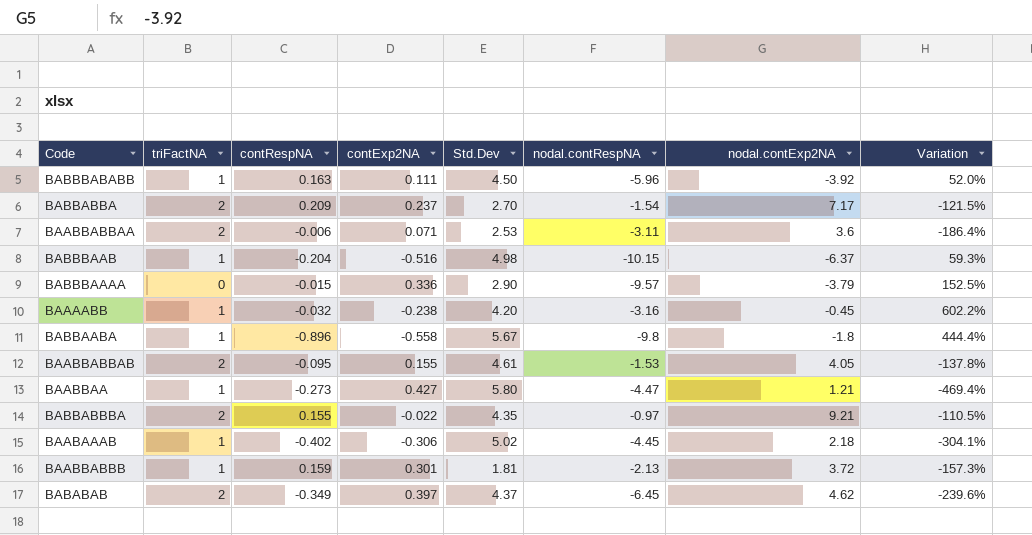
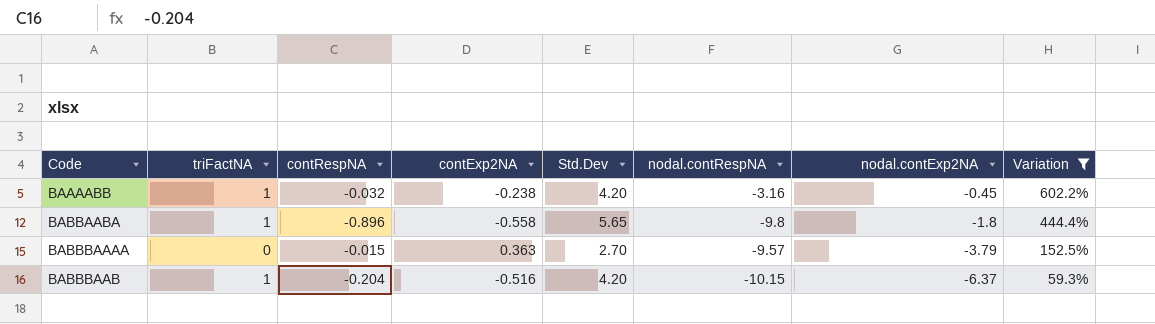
filter: none -> Variation >= 59.3%
row order: none -> Code ascending
BABBAABA | Std.Dev: 5.67 -> 5.65
BABBBAAAA | contExp2NA: 0.336 -> 0.363
BABBBAAAA | Std.Dev: 2.90 -> 2.70
BABBBAAB | Std.Dev: 4.98 -> 4.20

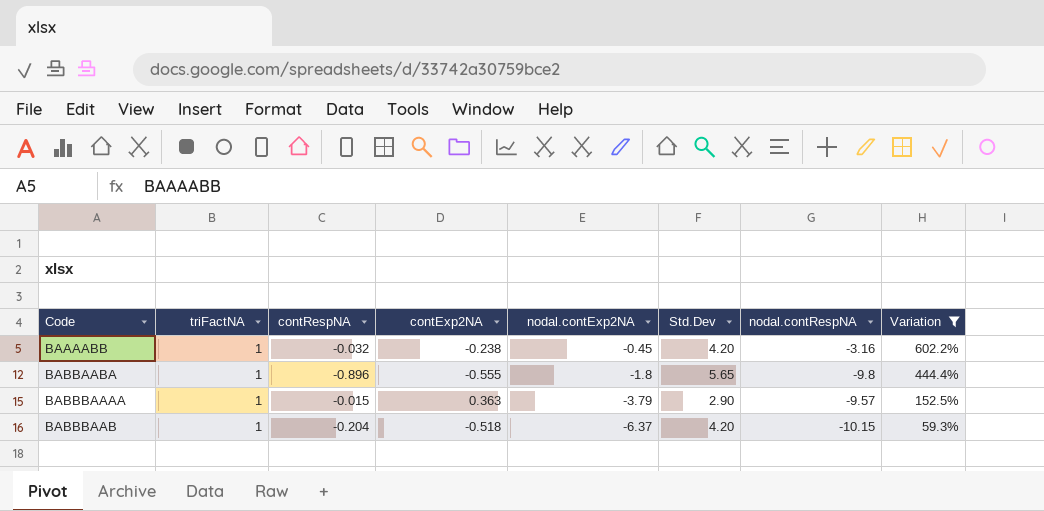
column nodal.contExp2NA | position: 7 -> 5
BABBAABA | contExp2NA: -0.558 -> -0.555
BABBBAAAA | triFactNA: 0 -> 1
BABBBAAAA | Std.Dev: 2.70 -> 2.90
BABBBAAB | contExp2NA: -0.516 -> -0.518

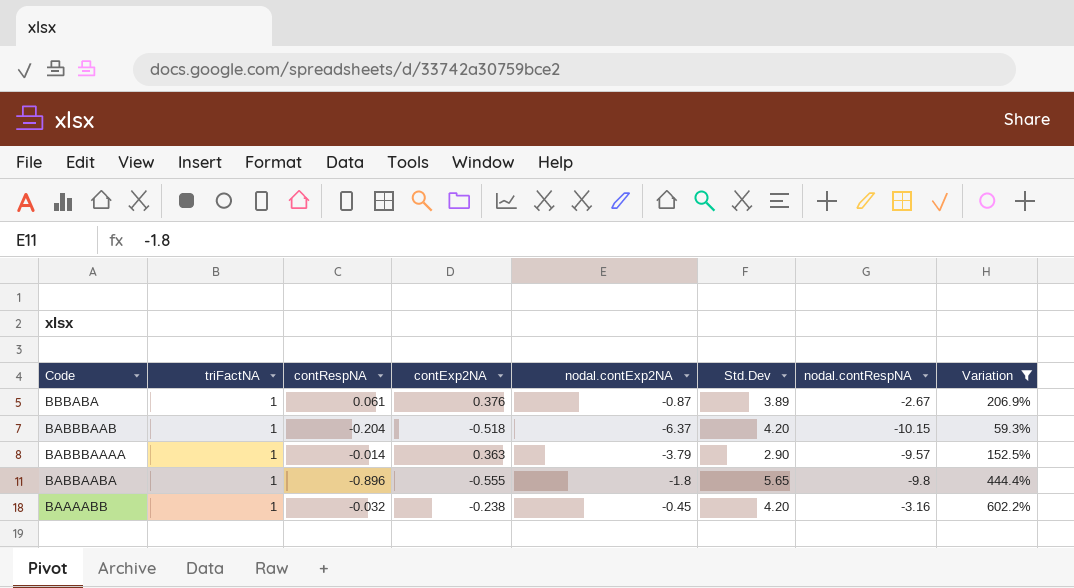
row order: Code ascending -> Code descending
row BBBABA: none -> 1 | 0.061 | 0.376 | -0.87 | 3.89 | -2.67 | 206.9%
BABBBAAAA | contRespNA: -0.015 -> -0.014

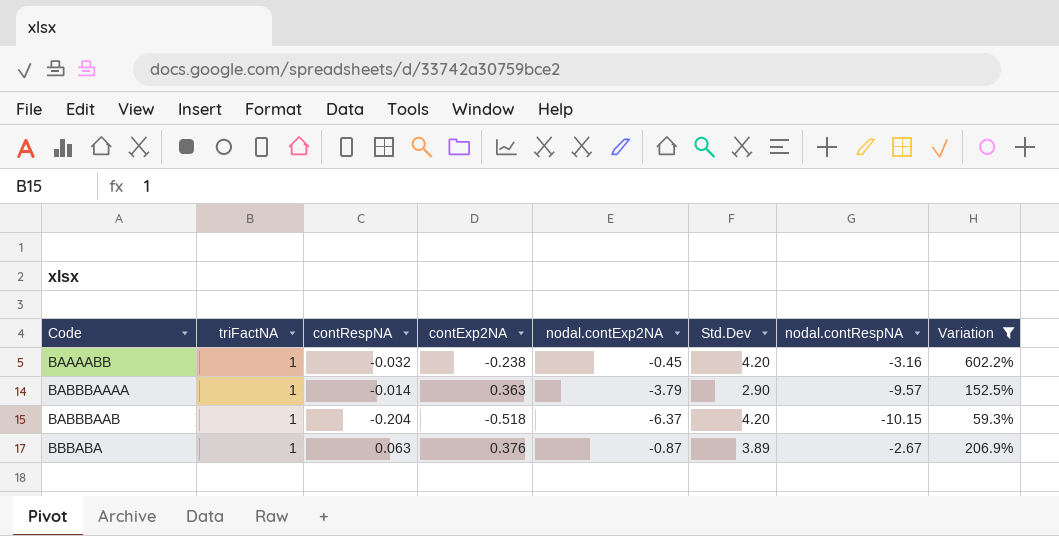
row order: Code descending -> Code ascending
row BABBAABA: 1 | -0.896 | -0.555 | -1.8 | 5.65 | -9.8 | 444.4% -> none
BBBABA | contRespNA: 0.061 -> 0.063

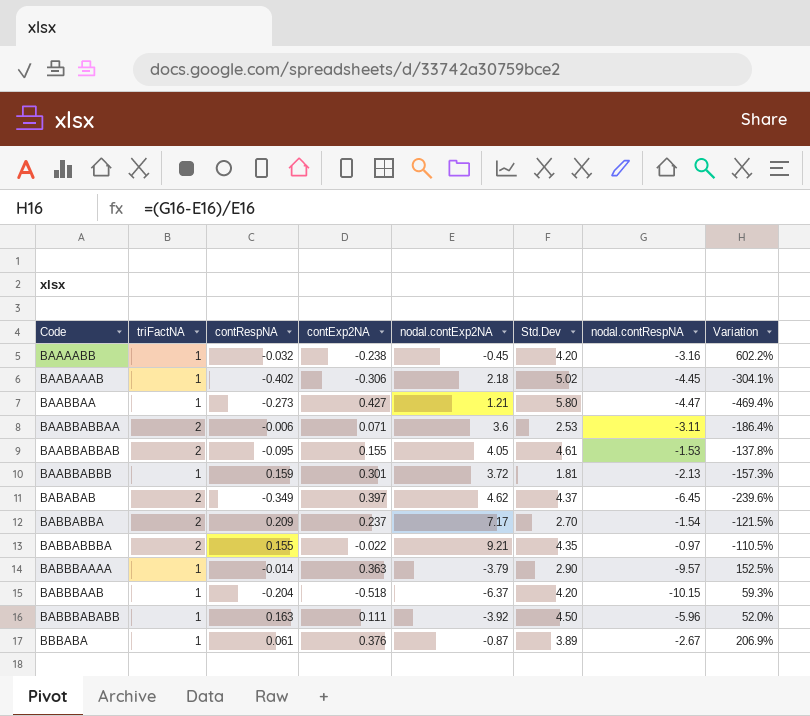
filter: Variation >= 59.3% -> none
BBBABA | contRespNA: 0.063 -> 0.061

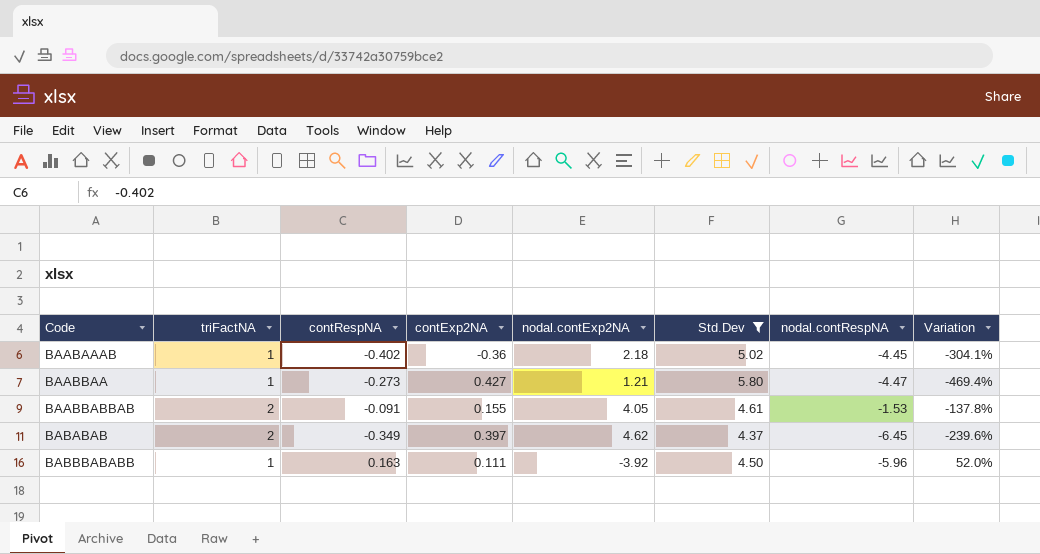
filter: none -> Std.Dev >= 4.37
BAABAAAB | contExp2NA: -0.306 -> -0.36
BAABBABBAB | contRespNA: -0.095 -> -0.091

